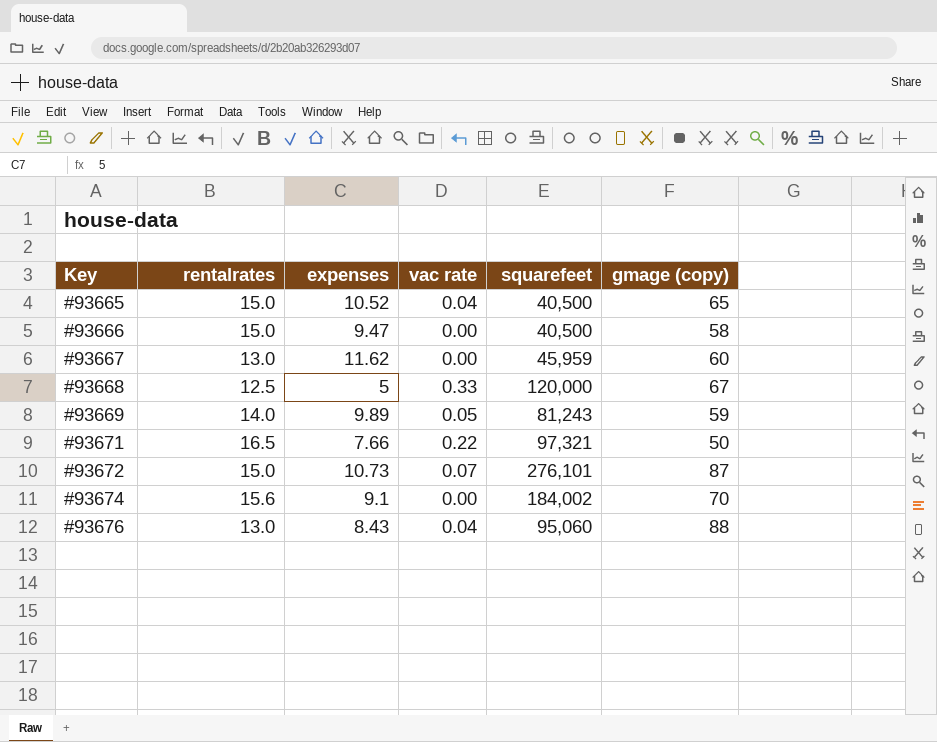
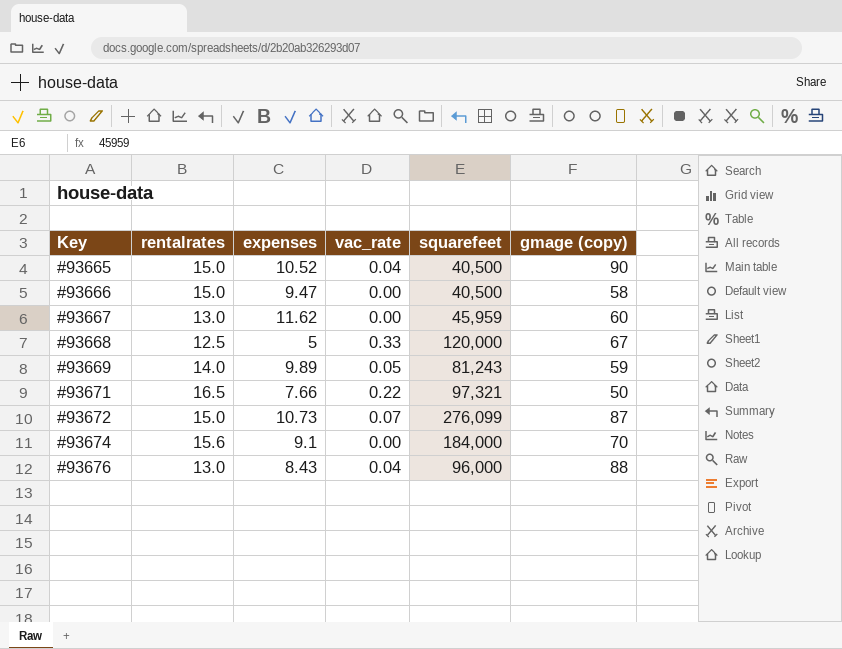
column name: vac rate -> vac_rate
#93665 | gmage (copy): 65 -> 90
#93672 | squarefeet: 276,101 -> 276,099
#93674 | squarefeet: 184,002 -> 184,000
#93676 | squarefeet: 95,060 -> 96,000

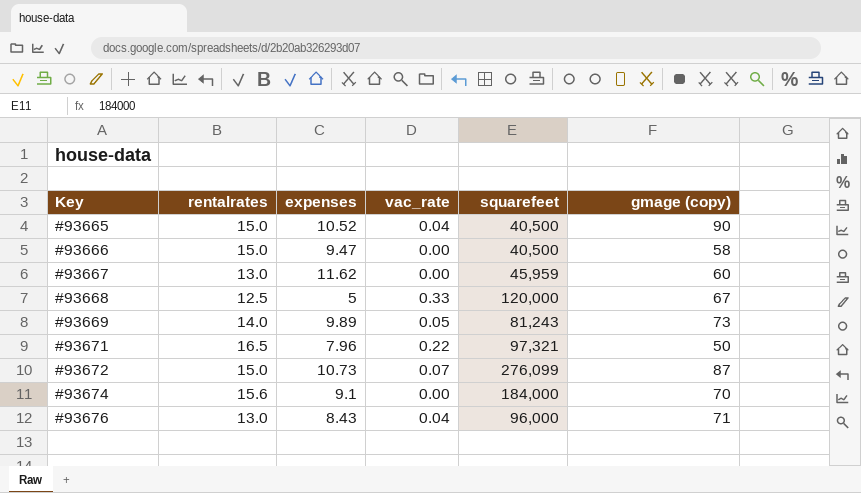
#93669 | gmage (copy): 59 -> 73
#93671 | expenses: 7.66 -> 7.96
#93676 | gmage (copy): 88 -> 71

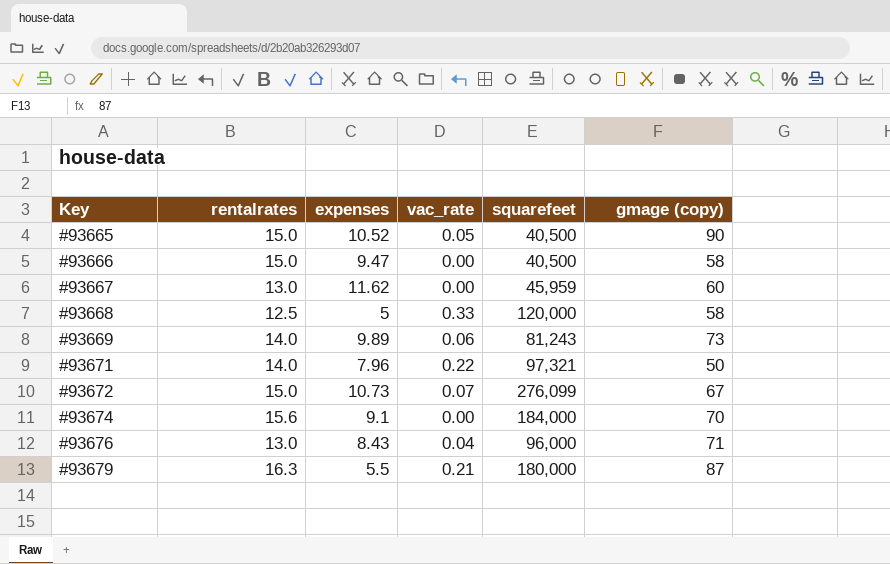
#93665 | vac_rate: 0.04 -> 0.05
#93668 | gmage (copy): 67 -> 58
#93669 | vac_rate: 0.05 -> 0.06
#93671 | rentalrates: 16.5 -> 14.0
#93672 | gmage (copy): 87 -> 67
row #93679: none -> 16.3 | 5.5 | 0.21 | 180,000 | 87

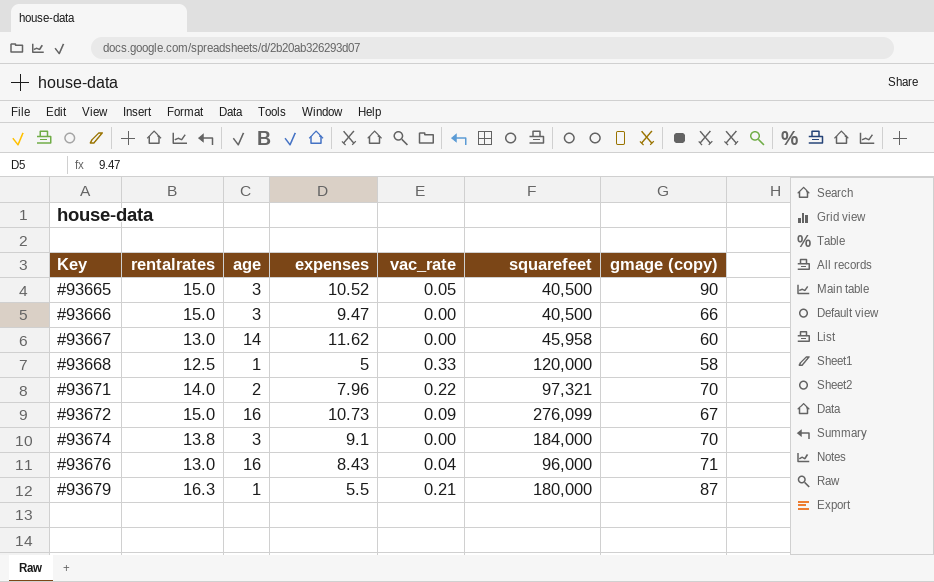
column age | position: none -> 3
row #93669: 14.0 | 9.89 | 0.06 | 81,243 | 73 -> none
#93666 | gmage (copy): 58 -> 66
#93667 | squarefeet: 45,959 -> 45,958
#93671 | gmage (copy): 50 -> 70
#93672 | vac_rate: 0.07 -> 0.09
#93674 | rentalrates: 15.6 -> 13.8

